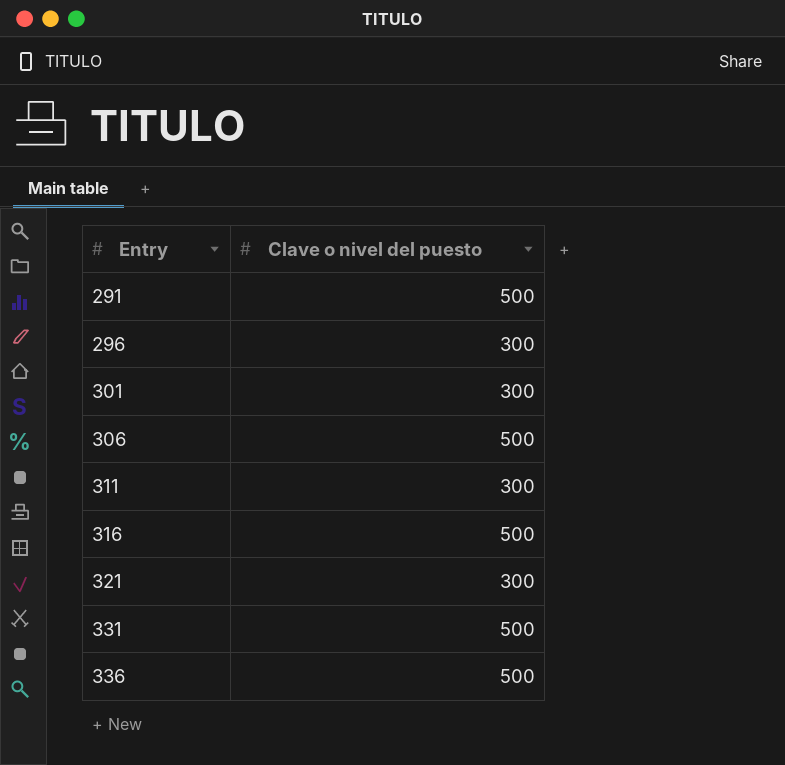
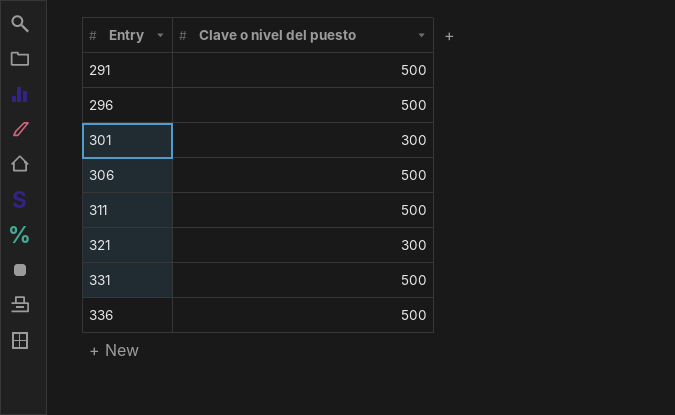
row 316: 500 -> none
296 | Clave o nivel del puesto: 300 -> 500
311 | Clave o nivel del puesto: 300 -> 500

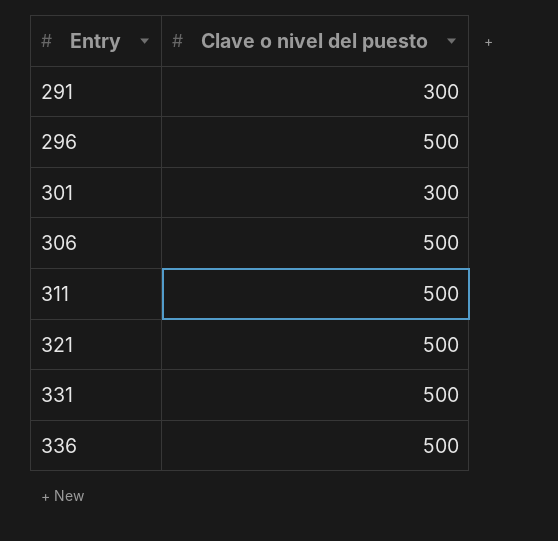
291 | Clave o nivel del puesto: 500 -> 300
321 | Clave o nivel del puesto: 300 -> 500

